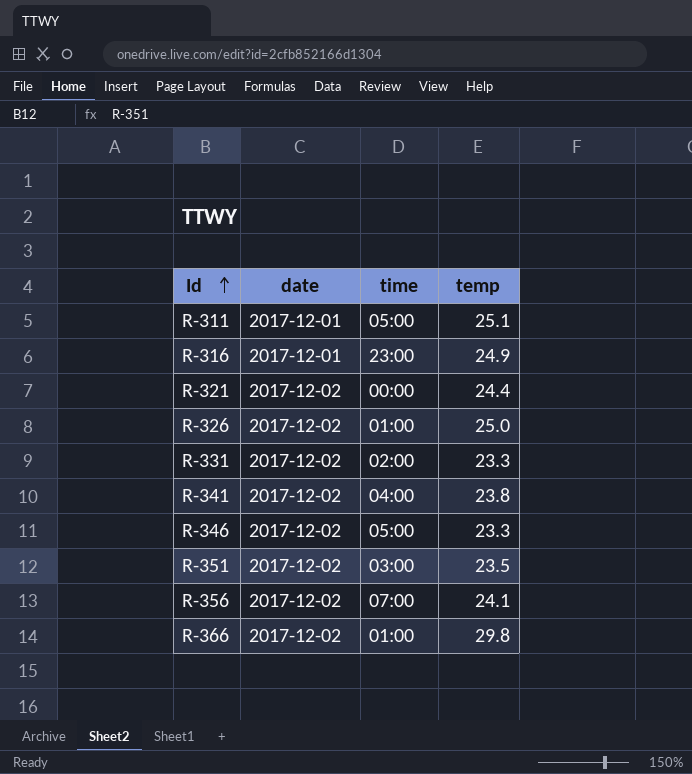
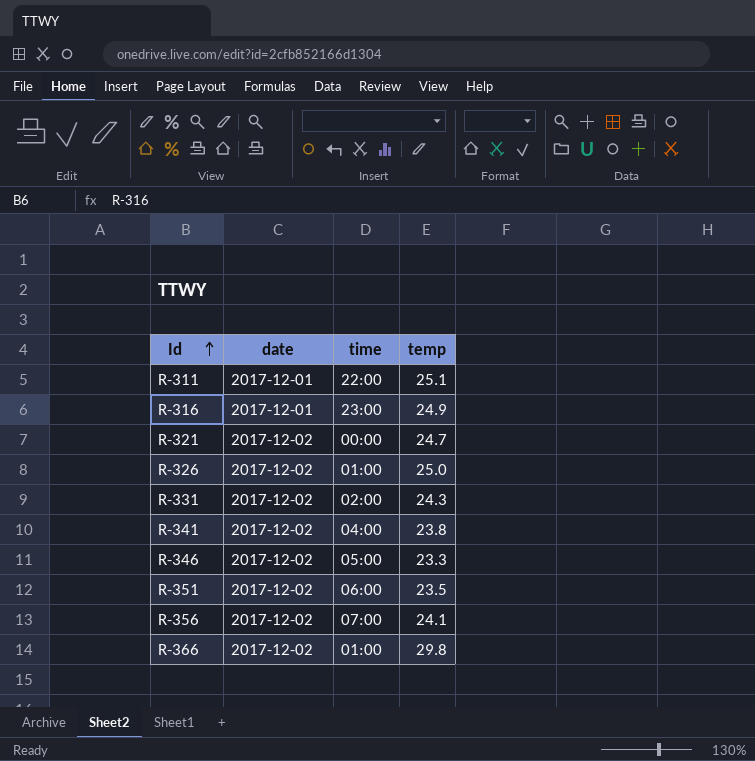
R-311 | time: 05:00 -> 22:00
R-321 | temp: 24.4 -> 24.7
R-331 | temp: 23.3 -> 24.3
R-351 | time: 03:00 -> 06:00

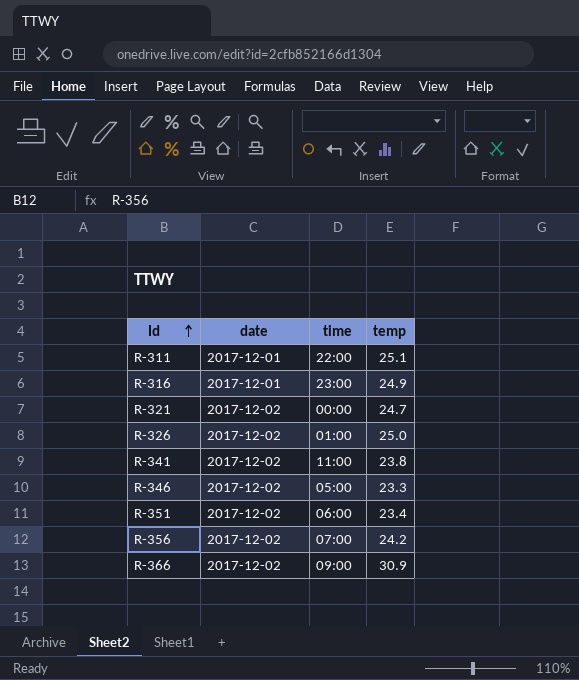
row R-331: 2017-12-02 | 02:00 | 24.3 -> none
R-341 | time: 04:00 -> 11:00
R-351 | temp: 23.5 -> 23.4
R-356 | temp: 24.1 -> 24.2
R-366 | time: 01:00 -> 09:00
R-366 | temp: 29.8 -> 30.9

